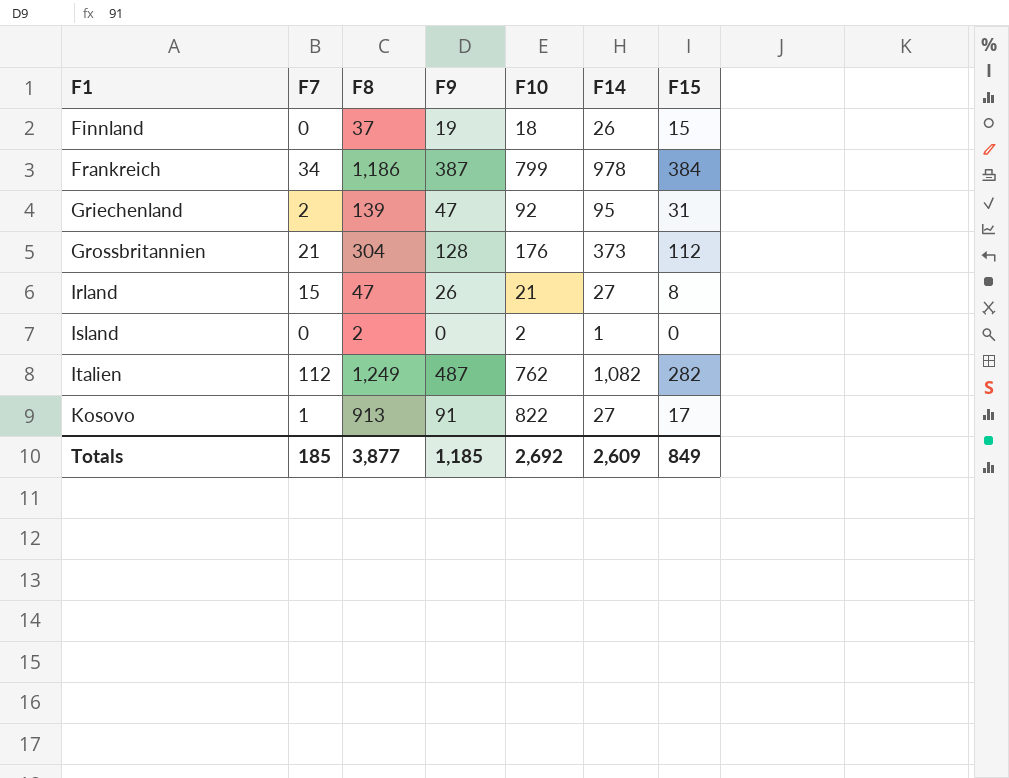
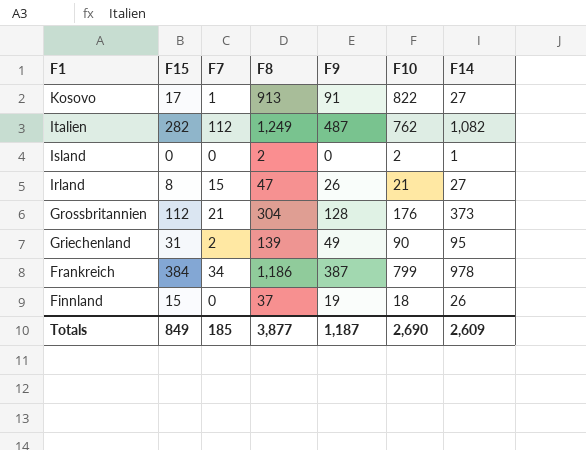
row order: F1 ascending -> F1 descending
column F15 | position: 7 -> 2
Griechenland | F9: 47 -> 49
Griechenland | F10: 92 -> 90
Totals | F9: 1,185 -> 1,187
Totals | F10: 2,692 -> 2,690

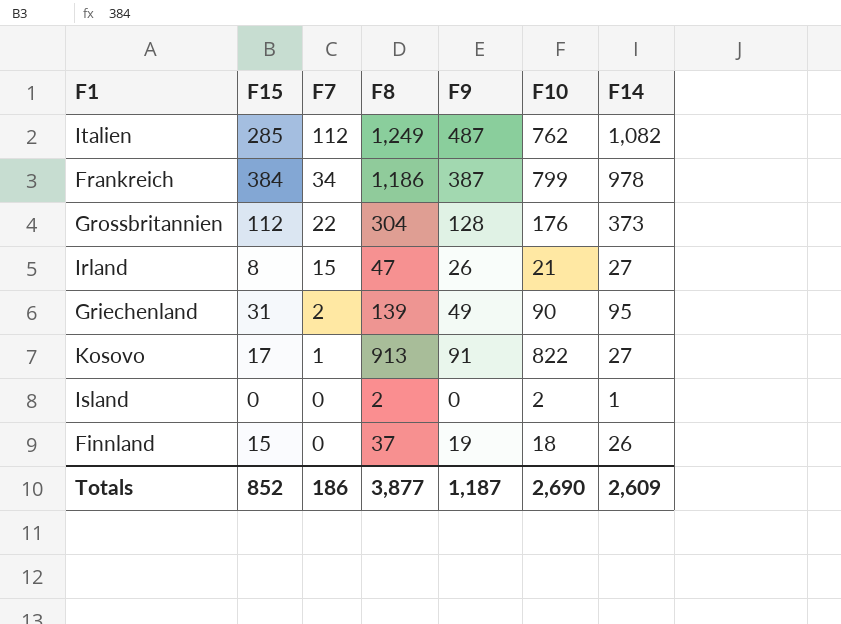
row order: F1 descending -> F7 descending
Italien | F15: 282 -> 285
Grossbritannien | F7: 21 -> 22
Totals | F15: 849 -> 852
Totals | F7: 185 -> 186

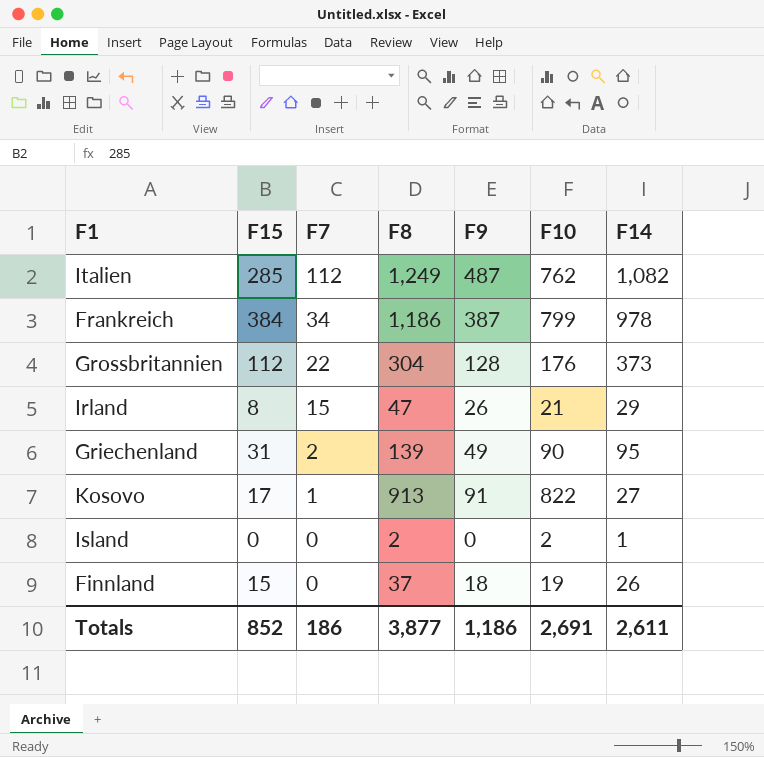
Irland | F14: 27 -> 29
Finnland | F9: 19 -> 18
Finnland | F10: 18 -> 19
Totals | F9: 1,187 -> 1,186
Totals | F10: 2,690 -> 2,691
Totals | F14: 2,609 -> 2,611

